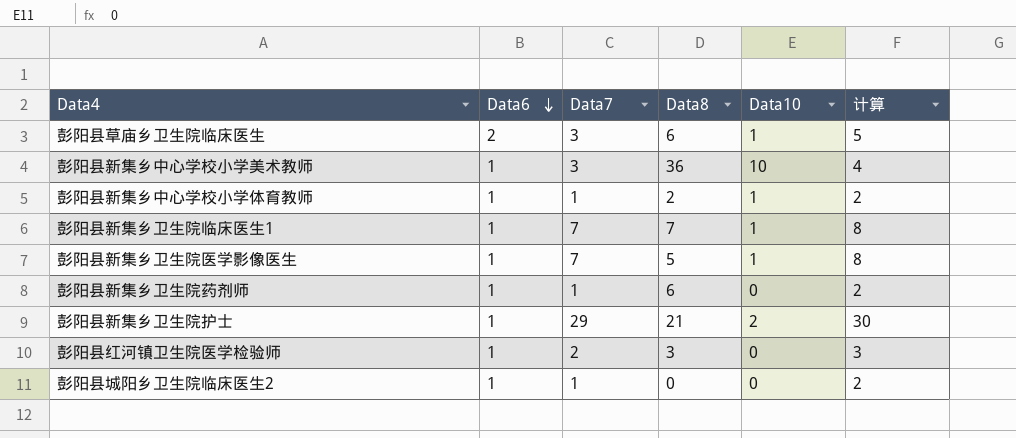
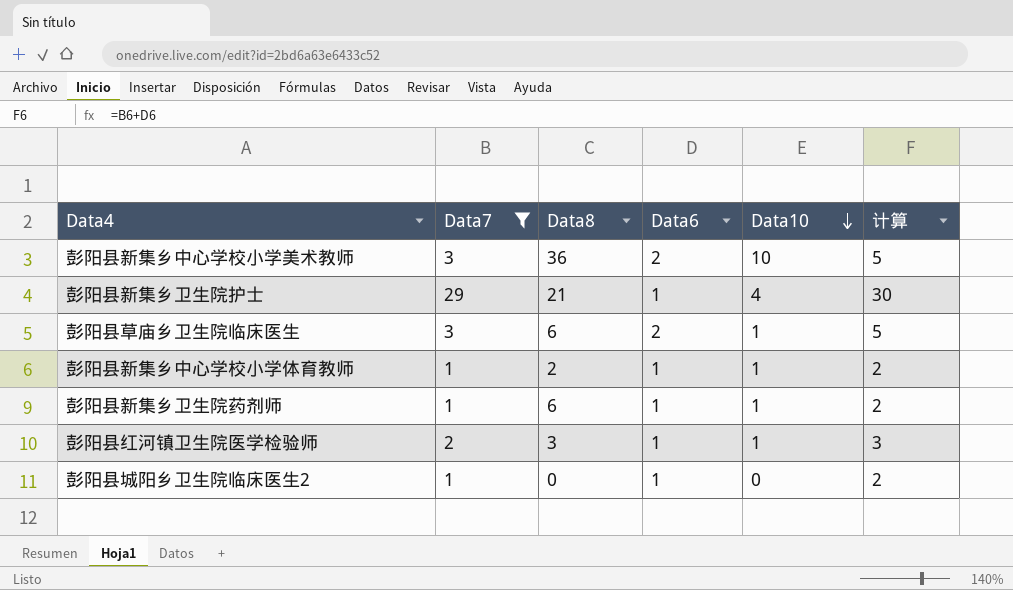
filter: none -> Data7 != 7
row order: Data6 descending -> Data10 descending
column Data6 | position: 2 -> 4
彭阳县新集乡中心学校小学美术教师 | Data6: 1 -> 2
彭阳县新集乡中心学校小学美术教师 | 计算: 4 -> 5
彭阳县新集乡卫生院护士 | Data10: 2 -> 4
彭阳县新集乡卫生院药剂师 | Data10: 0 -> 1
彭阳县红河镇卫生院医学检验师 | Data10: 0 -> 1

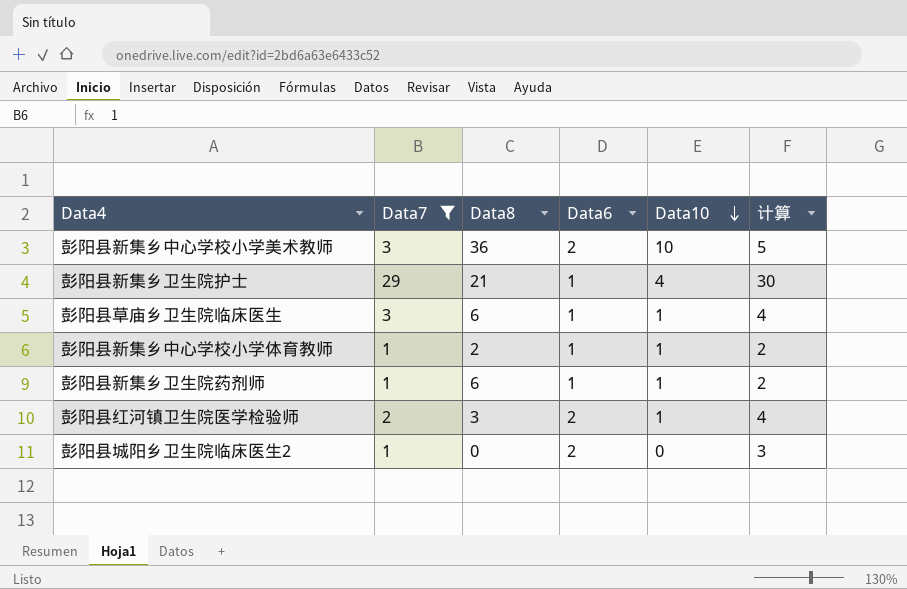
彭阳县草庙乡卫生院临床医生 | Data6: 2 -> 1
彭阳县草庙乡卫生院临床医生 | 计算: 5 -> 4
彭阳县红河镇卫生院医学检验师 | Data6: 1 -> 2
彭阳县红河镇卫生院医学检验师 | 计算: 3 -> 4
彭阳县城阳乡卫生院临床医生2 | Data6: 1 -> 2
彭阳县城阳乡卫生院临床医生2 | 计算: 2 -> 3

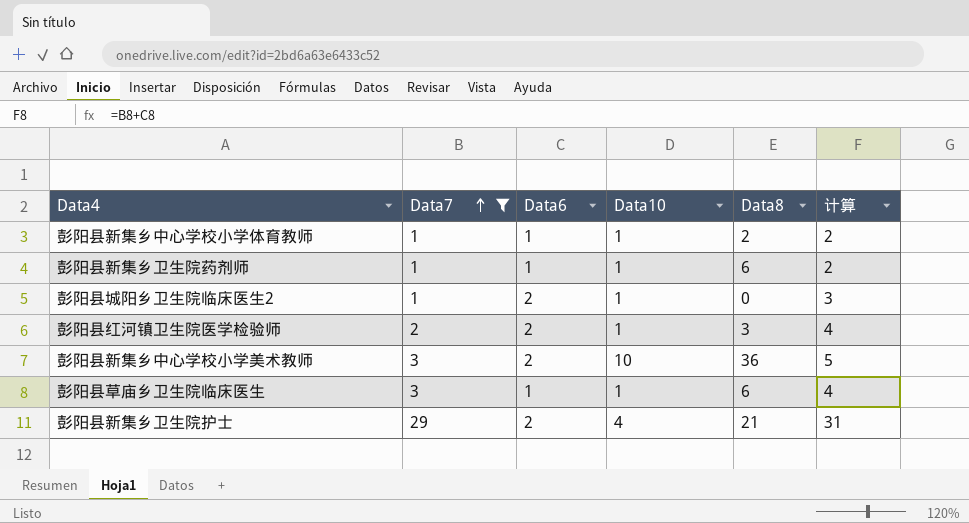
row order: Data10 descending -> Data7 ascending
column Data8 | position: 3 -> 5
彭阳县城阳乡卫生院临床医生2 | Data10: 0 -> 1
彭阳县新集乡卫生院护士 | Data6: 1 -> 2
彭阳县新集乡卫生院护士 | 计算: 30 -> 31

